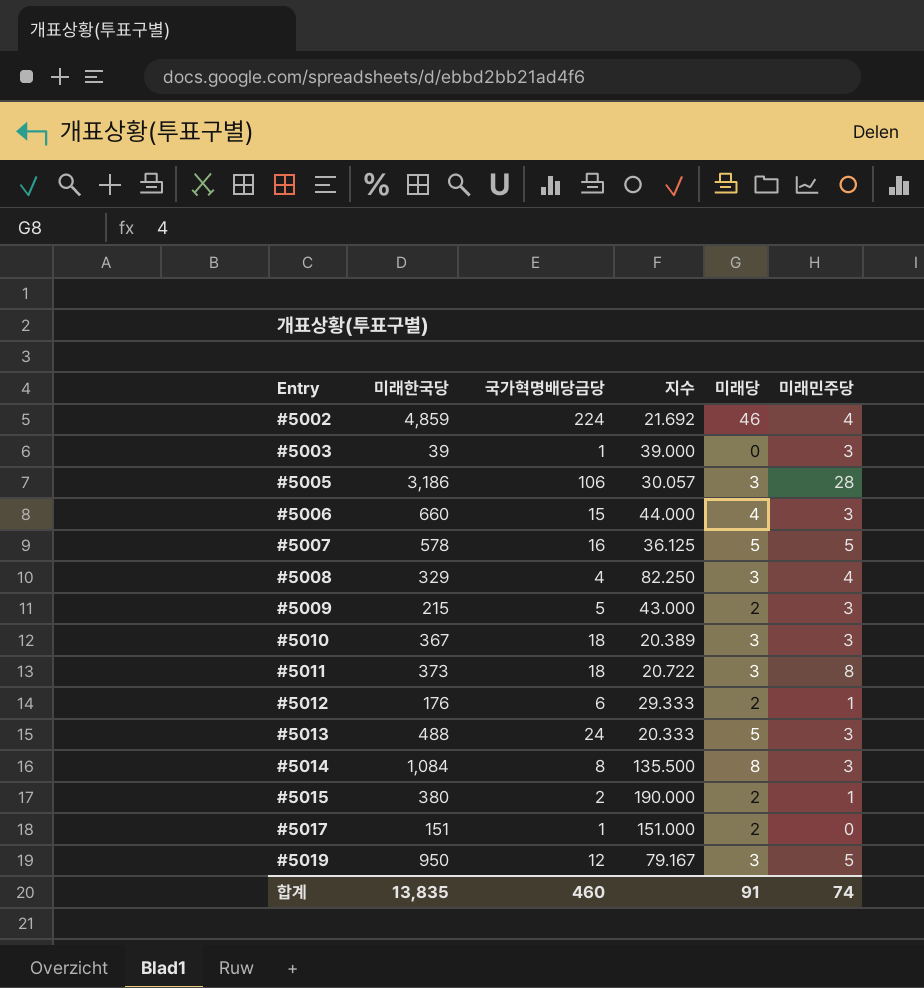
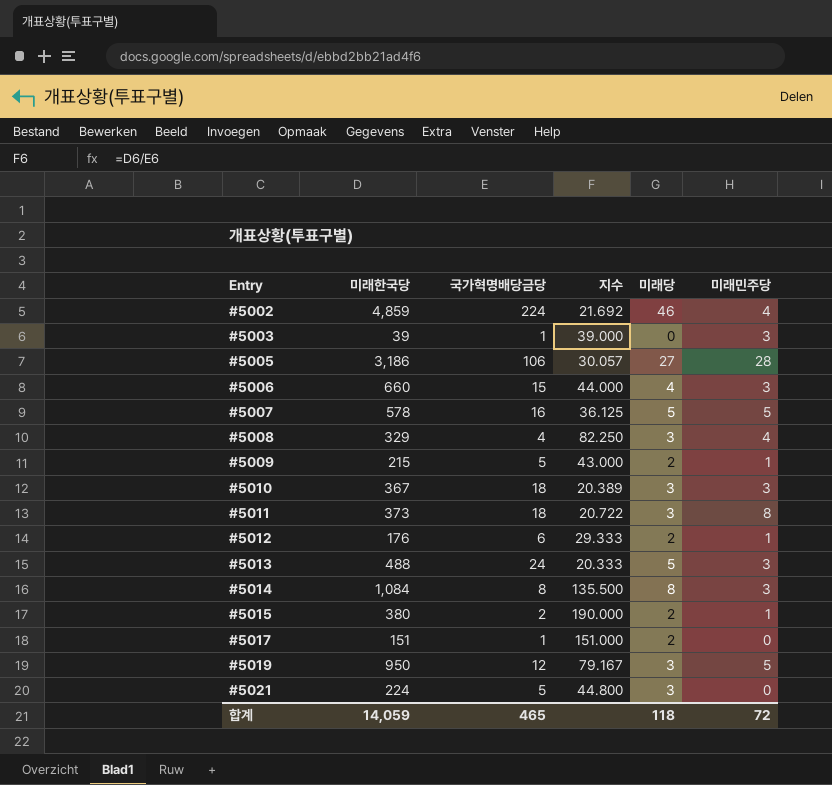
#5005 | 미래당: 3 -> 27
#5009 | 미래민주당: 3 -> 1
row #5021: none -> 224 | 5 | 44.800 | 3 | 0
합계 | 미래한국당: 13,835 -> 14,059
합계 | 국가혁명배당금당: 460 -> 465
합계 | 미래당: 91 -> 118
합계 | 미래민주당: 74 -> 72

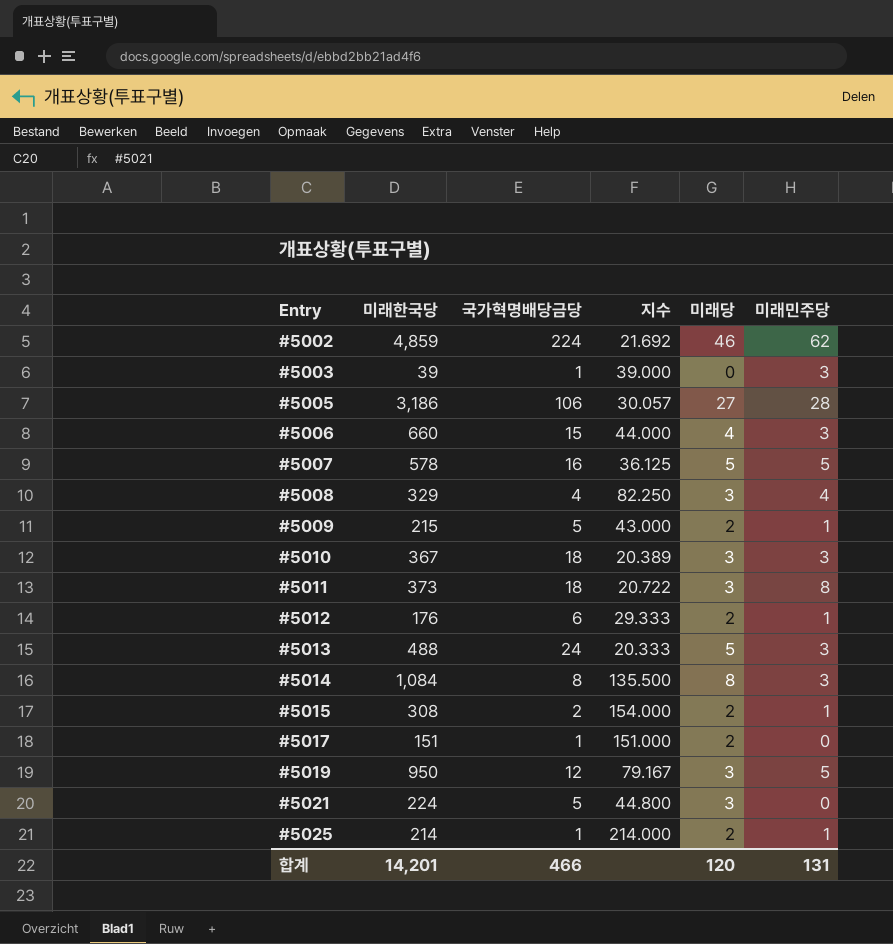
#5002 | 미래민주당: 4 -> 62
#5015 | 미래한국당: 380 -> 308
#5015 | 지수: 190.000 -> 154.000
row #5025: none -> 214 | 1 | 214.000 | 2 | 1
합계 | 미래한국당: 14,059 -> 14,201
합계 | 국가혁명배당금당: 465 -> 466
합계 | 미래당: 118 -> 120
합계 | 미래민주당: 72 -> 131

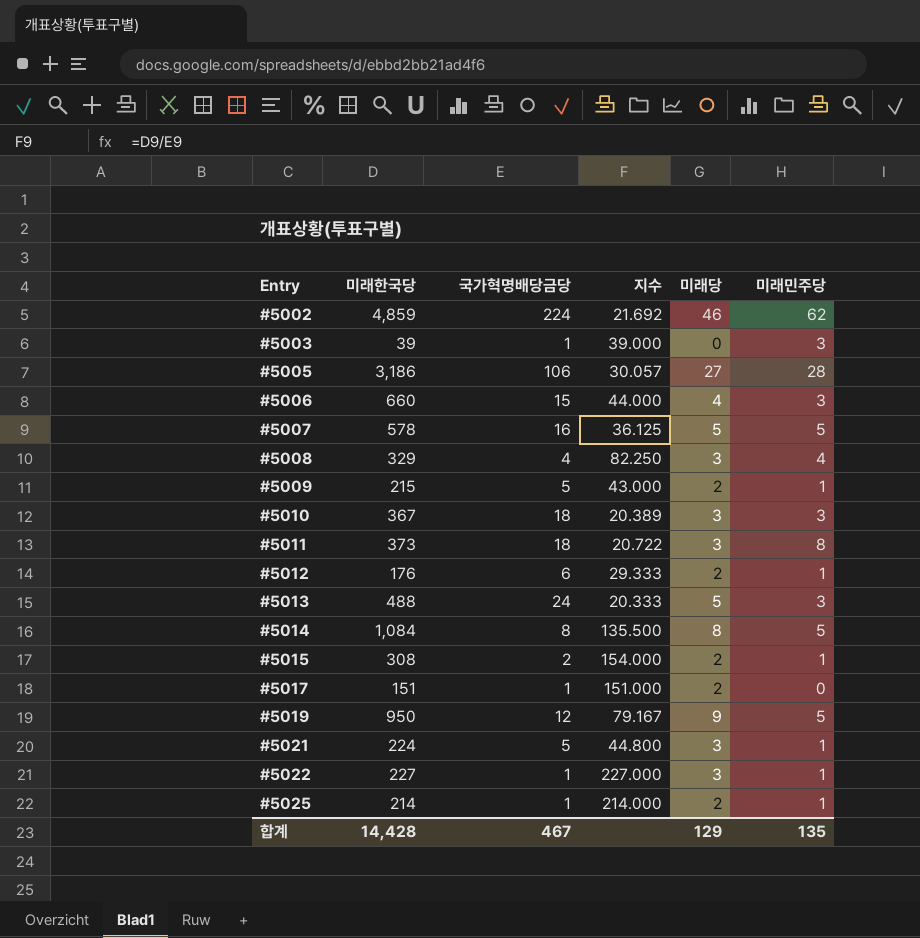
#5014 | 미래민주당: 3 -> 5
#5019 | 미래당: 3 -> 9
#5021 | 미래민주당: 0 -> 1
row #5022: none -> 227 | 1 | 227.000 | 3 | 1
합계 | 미래한국당: 14,201 -> 14,428
합계 | 국가혁명배당금당: 466 -> 467
합계 | 미래당: 120 -> 129
합계 | 미래민주당: 131 -> 135

